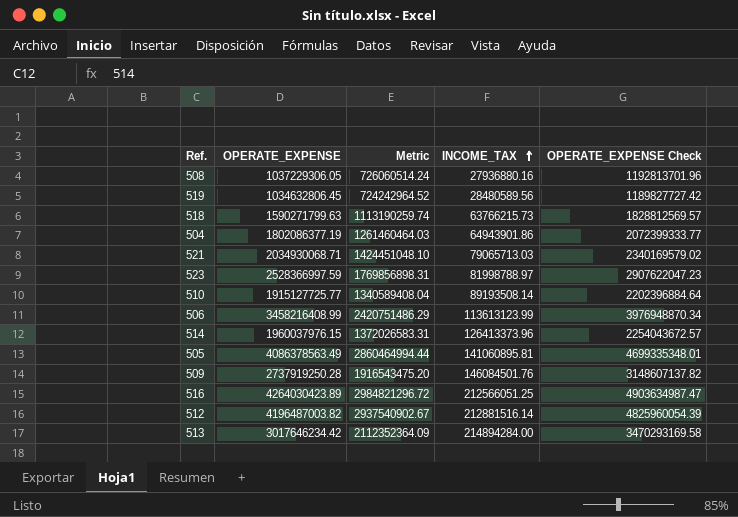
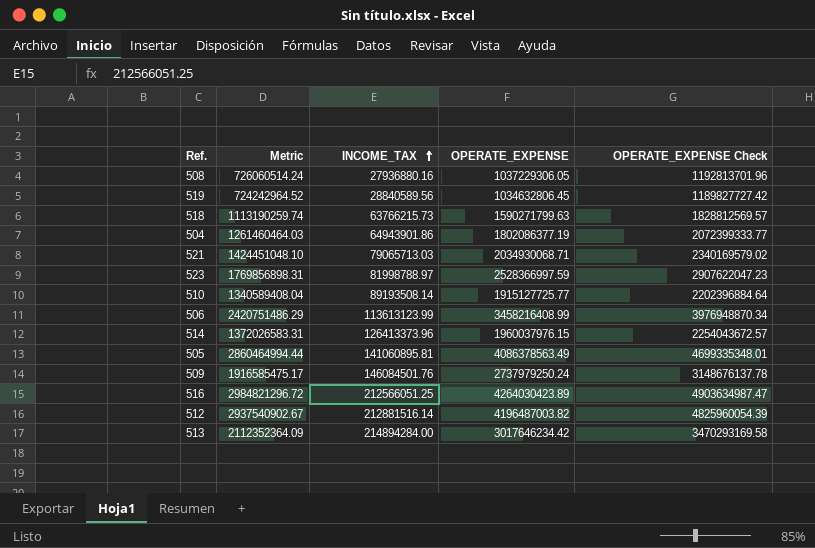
column OPERATE_EXPENSE | position: 2 -> 4
519 | INCOME_TAX: 28480589.56 -> 28840589.56
509 | Metric: 1916543475.20 -> 1916585475.17
509 | OPERATE_EXPENSE: 2737919250.28 -> 2737979250.24
509 | OPERATE_EXPENSE Check: 3148607137.82 -> 3148676137.78

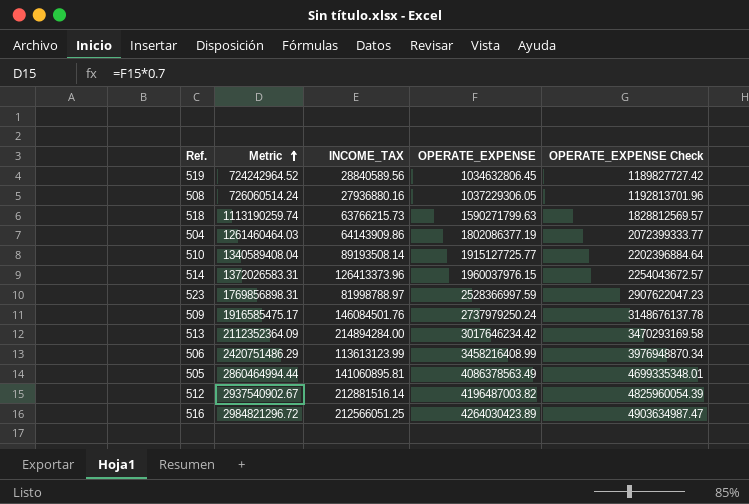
row order: INCOME_TAX ascending -> Metric ascending
row 521: 1424451048.10 | 79065713.03 | 2034930068.71 | 2340169579.02 -> none
504 | INCOME_TAX: 64943901.86 -> 64143909.86

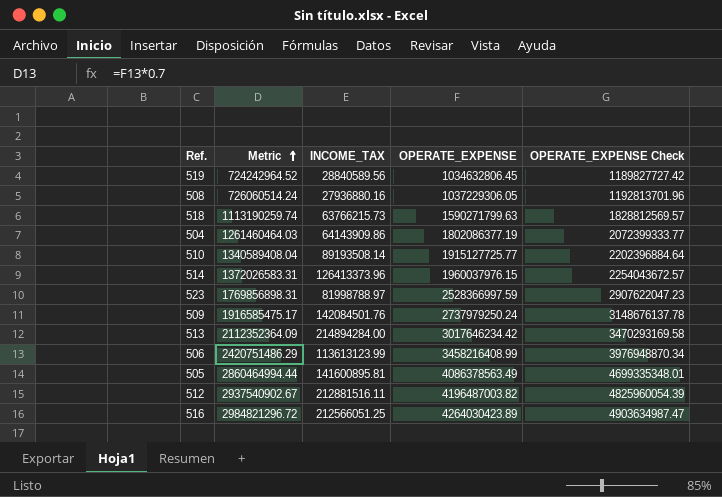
509 | INCOME_TAX: 146084501.76 -> 142084501.76
505 | INCOME_TAX: 141060895.81 -> 141600895.81
512 | INCOME_TAX: 212881516.14 -> 212881516.11

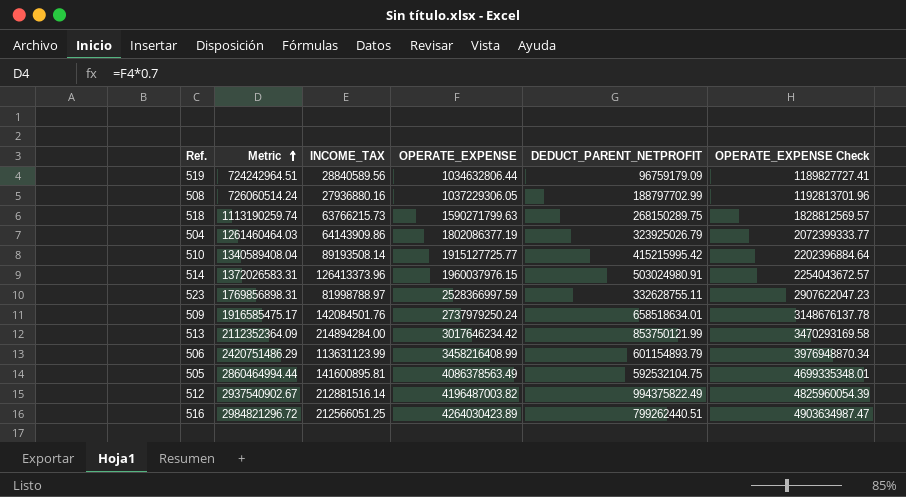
column DEDUCT_PARENT_NETPROFIT | position: none -> 5
519 | Metric: 724242964.52 -> 724242964.51
519 | OPERATE_EXPENSE: 1034632806.45 -> 1034632806.44
519 | OPERATE_EXPENSE Check: 1189827727.42 -> 1189827727.41
506 | INCOME_TAX: 113613123.99 -> 113631123.99
512 | INCOME_TAX: 212881516.11 -> 212881516.14

